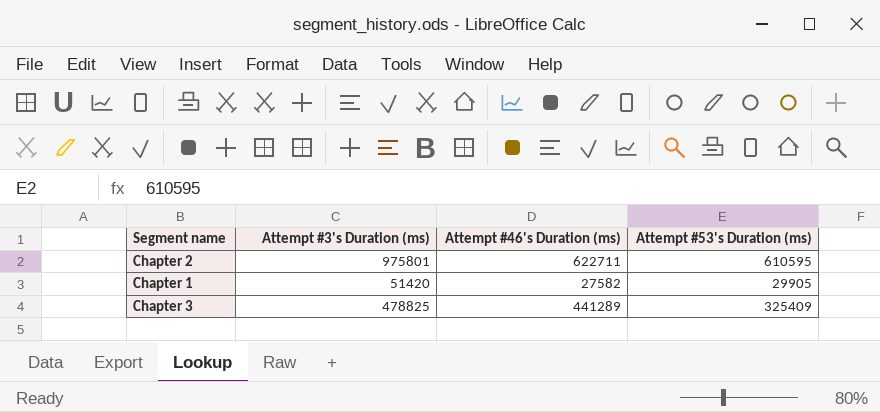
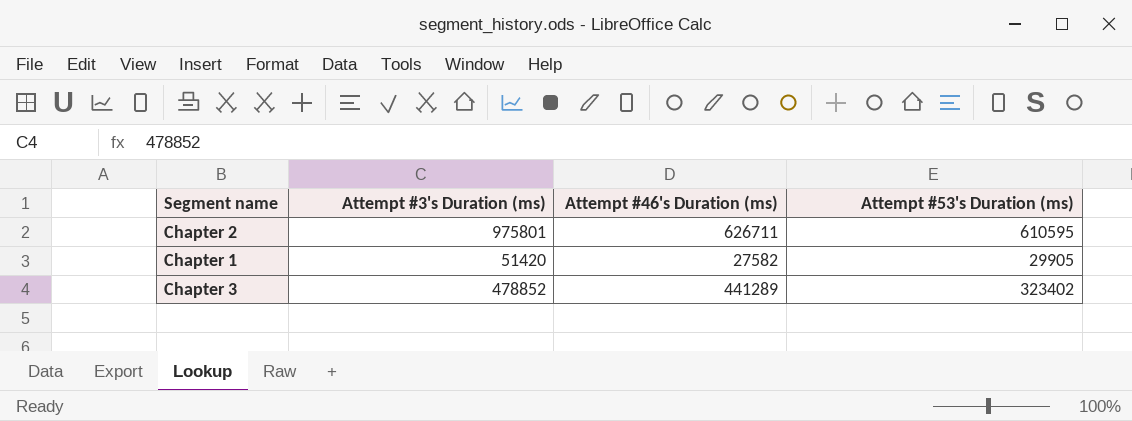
Chapter 2 | Attempt #46's Duration (ms): 622711 -> 626711
Chapter 3 | Attempt #3's Duration (ms): 478825 -> 478852
Chapter 3 | Attempt #53's Duration (ms): 325409 -> 323402

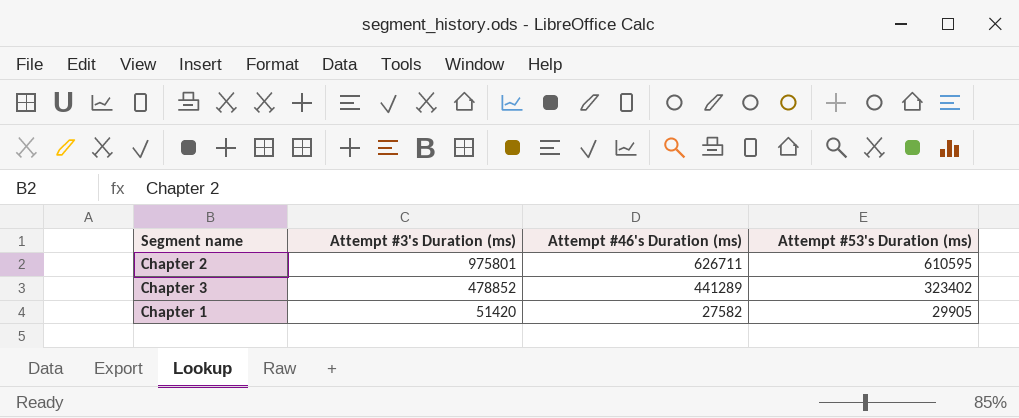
row order: none -> Attempt #3's Duration (ms) descending

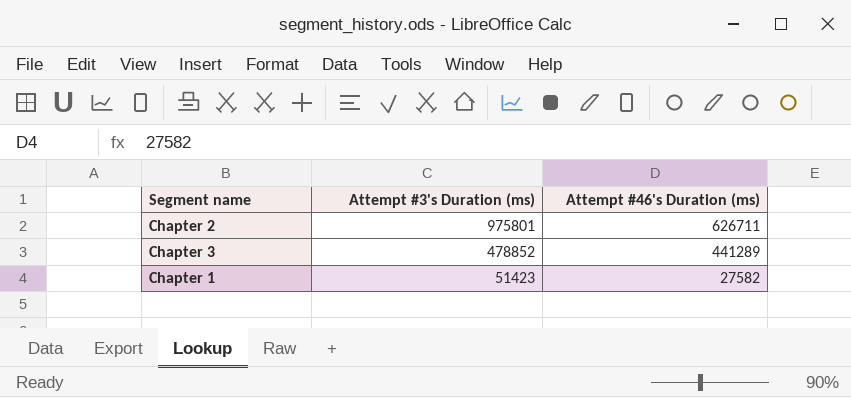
column Attempt #53's Duration (ms) | position: 4 -> none
Chapter 1 | Attempt #3's Duration (ms): 51420 -> 51423

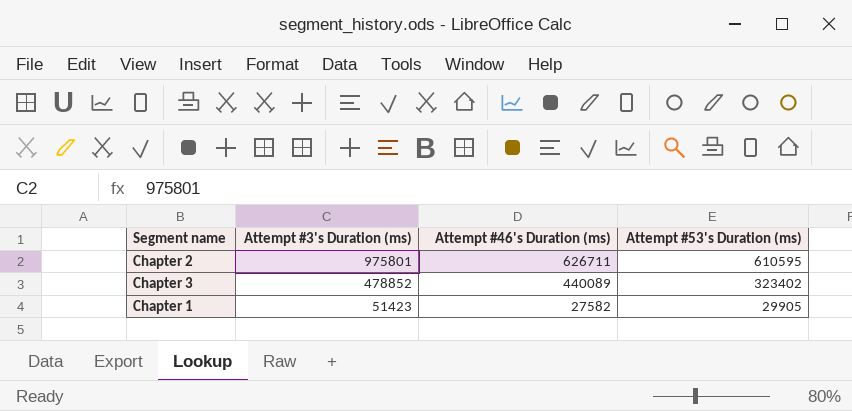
column Attempt #53's Duration (ms) | position: none -> 4
Chapter 3 | Attempt #46's Duration (ms): 441289 -> 440089

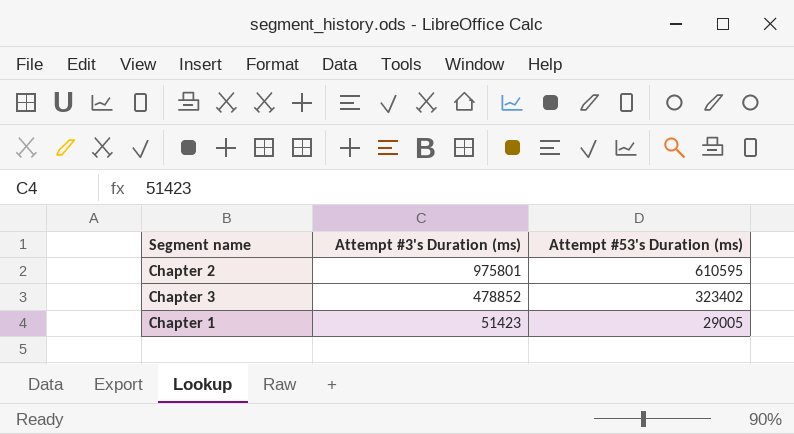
column Attempt #46's Duration (ms) | position: 3 -> none
Chapter 1 | Attempt #53's Duration (ms): 29905 -> 29005

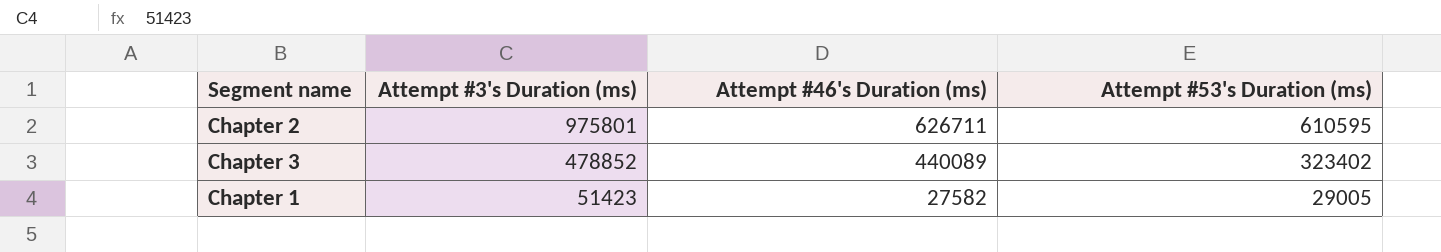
column Attempt #46's Duration (ms) | position: none -> 3

